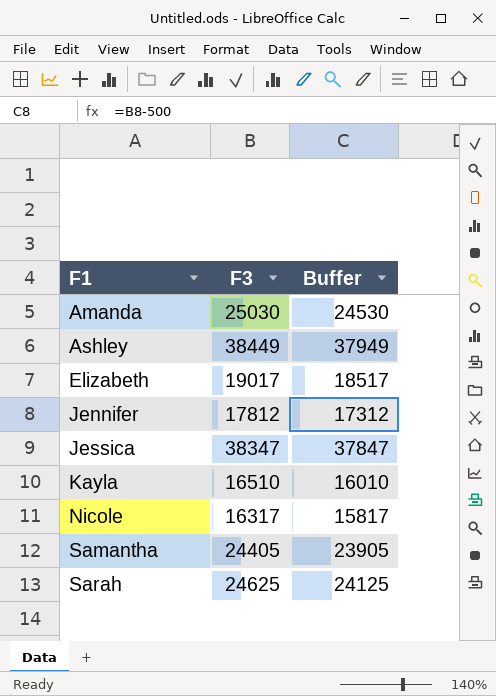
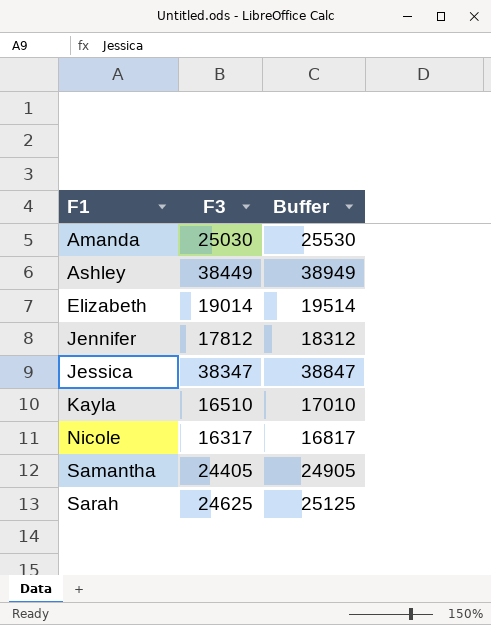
column Buffer | formula: [F3] - 500 -> [F3] + 500
Elizabeth | F3: 19017 -> 19014

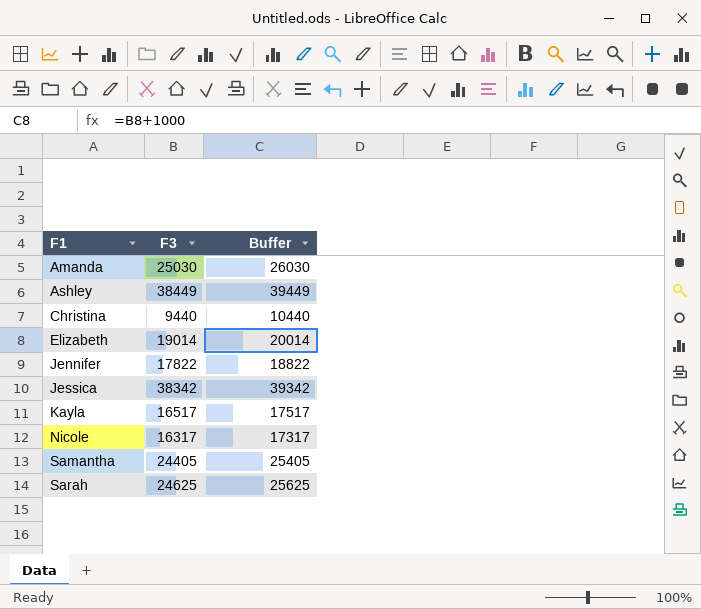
column Buffer | formula: [F3] + 500 -> [F3] + 1000
row Christina: none -> 9440 | 10440
Jennifer | F3: 17812 -> 17822
Jessica | F3: 38347 -> 38342
Kayla | F3: 16510 -> 16517

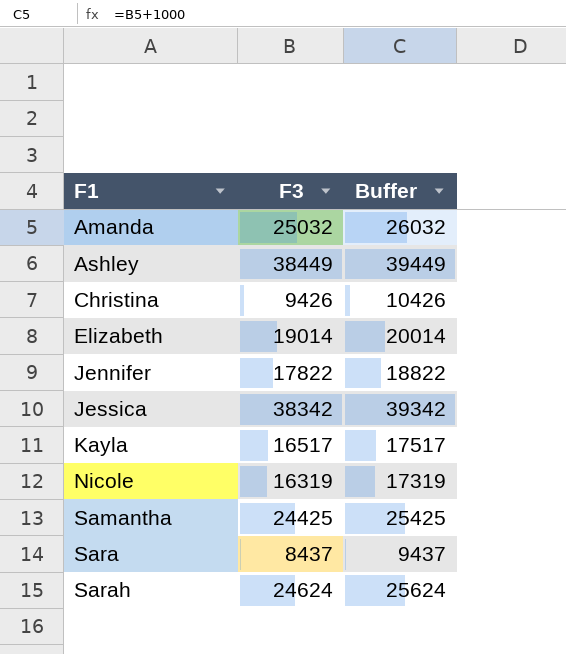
Amanda | F3: 25030 -> 25032
Amanda | Buffer: 26030 -> 26032
Christina | F3: 9440 -> 9426
Christina | Buffer: 10440 -> 10426
Nicole | F3: 16317 -> 16319
Nicole | Buffer: 17317 -> 17319
Samantha | F3: 24405 -> 24425
Samantha | Buffer: 25405 -> 25425
row Sara: none -> 8437 | 9437
Sarah | F3: 24625 -> 24624
Sarah | Buffer: 25625 -> 25624

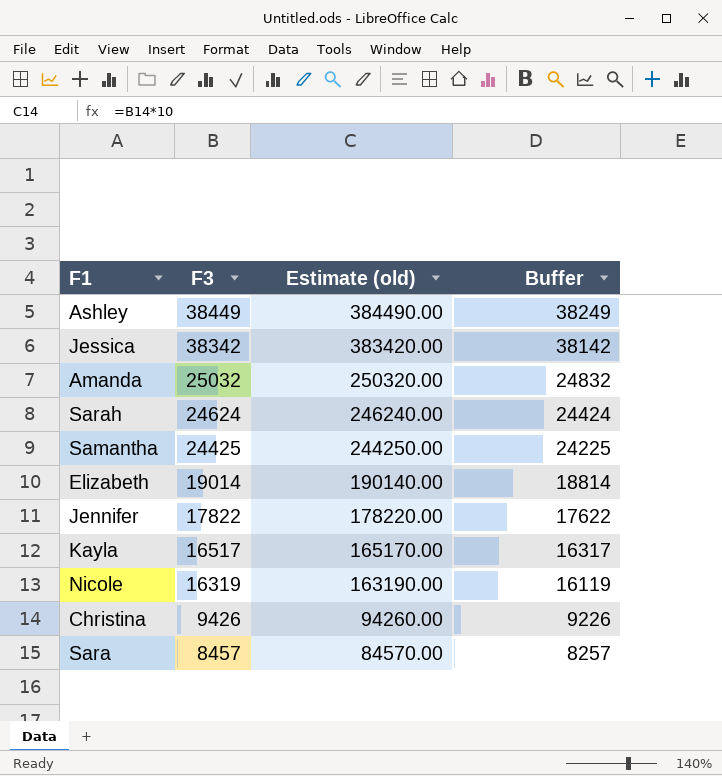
row order: F1 ascending -> F3 descending
column Estimate (old) | formula: none -> [F3] * 10
column Buffer | formula: [F3] + 1000 -> [F3] - 200
Sara | F3: 8437 -> 8457

